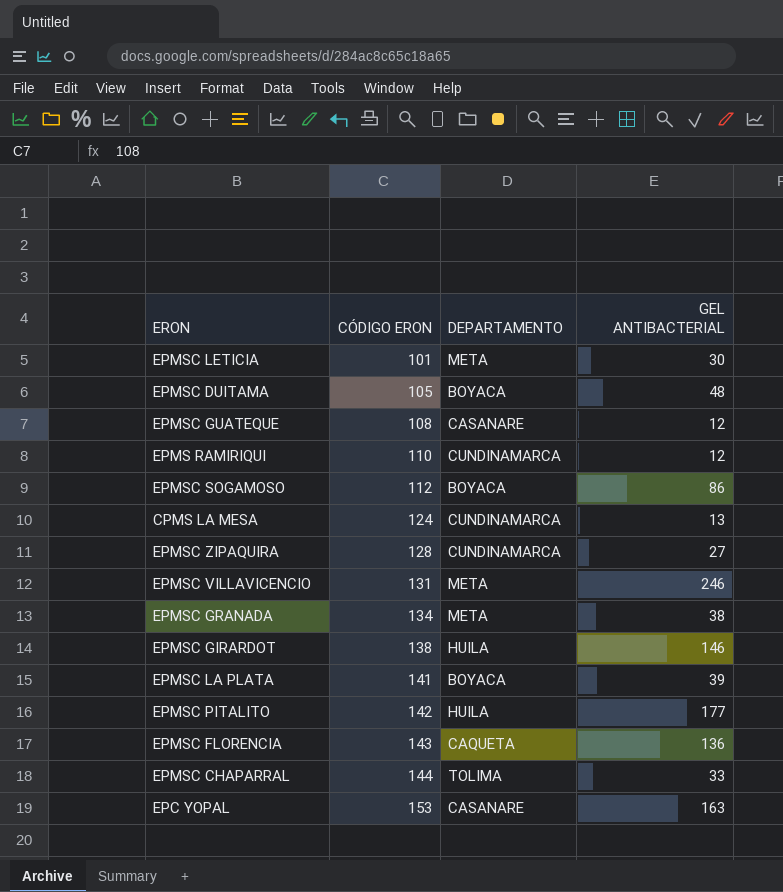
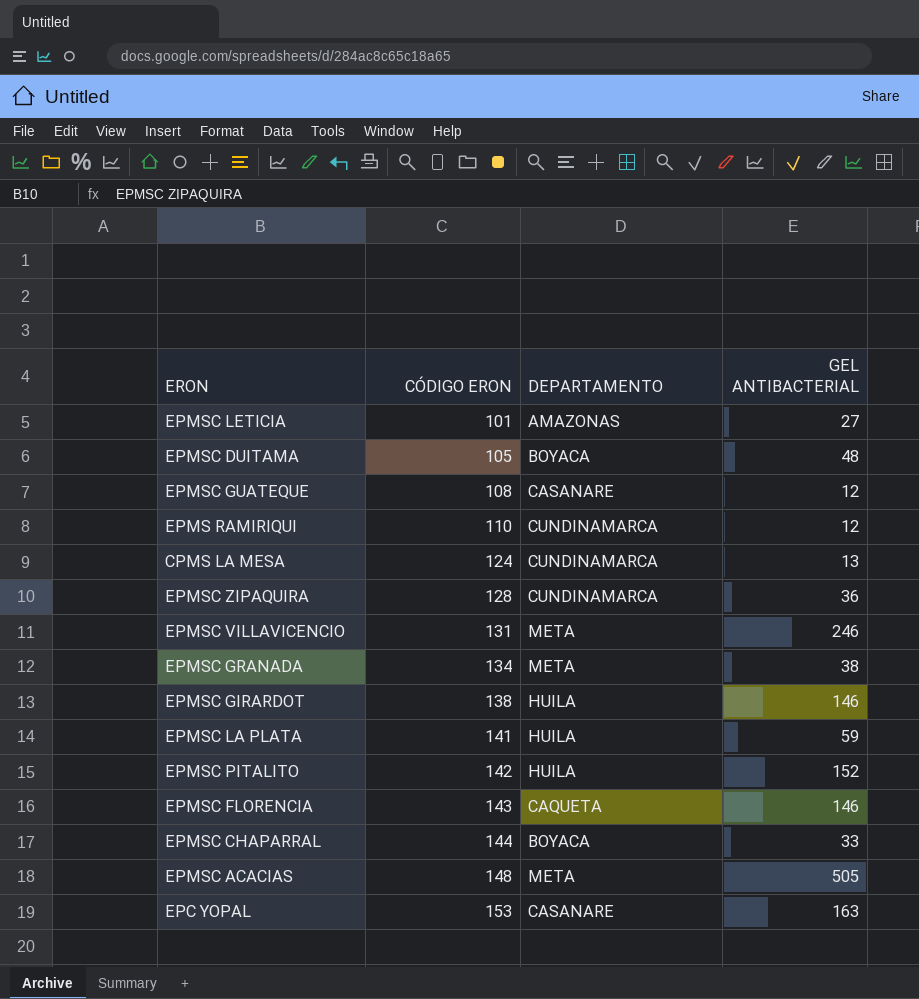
row EPMSC SOGAMOSO: 112 | BOYACA | 86 -> none
EPMSC LETICIA | DEPARTAMENTO: META -> AMAZONAS
EPMSC LETICIA | GEL ANTIBACTERIAL: 30 -> 27
EPMSC ZIPAQUIRA | GEL ANTIBACTERIAL: 27 -> 36
EPMSC LA PLATA | DEPARTAMENTO: BOYACA -> HUILA
EPMSC LA PLATA | GEL ANTIBACTERIAL: 39 -> 59
EPMSC PITALITO | GEL ANTIBACTERIAL: 177 -> 152
EPMSC FLORENCIA | GEL ANTIBACTERIAL: 136 -> 146
EPMSC CHAPARRAL | DEPARTAMENTO: TOLIMA -> BOYACA
row EPMSC ACACIAS: none -> 148 | META | 505

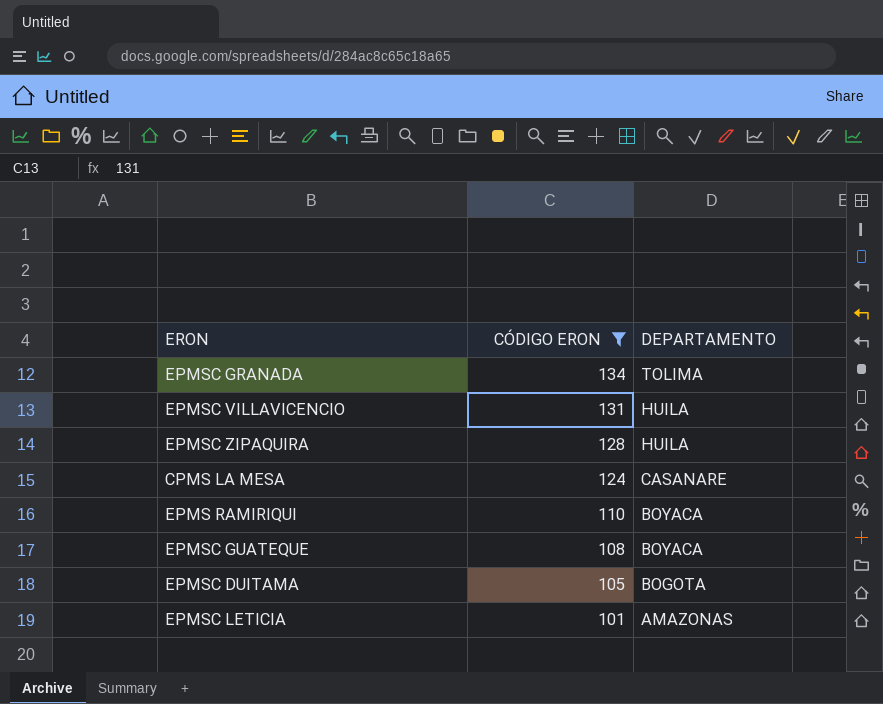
filter: none -> CÓDIGO ERON <= 134
row order: CÓDIGO ERON ascending -> CÓDIGO ERON descending
column GEL ANTIBACTERIAL | position: 4 -> none
EPMSC GRANADA | DEPARTAMENTO: META -> TOLIMA
EPMSC VILLAVICENCIO | DEPARTAMENTO: META -> HUILA
EPMSC ZIPAQUIRA | DEPARTAMENTO: CUNDINAMARCA -> HUILA
CPMS LA MESA | DEPARTAMENTO: CUNDINAMARCA -> CASANARE
EPMS RAMIRIQUI | DEPARTAMENTO: CUNDINAMARCA -> BOYACA
EPMSC GUATEQUE | DEPARTAMENTO: CASANARE -> BOYACA
EPMSC DUITAMA | DEPARTAMENTO: BOYACA -> BOGOTA

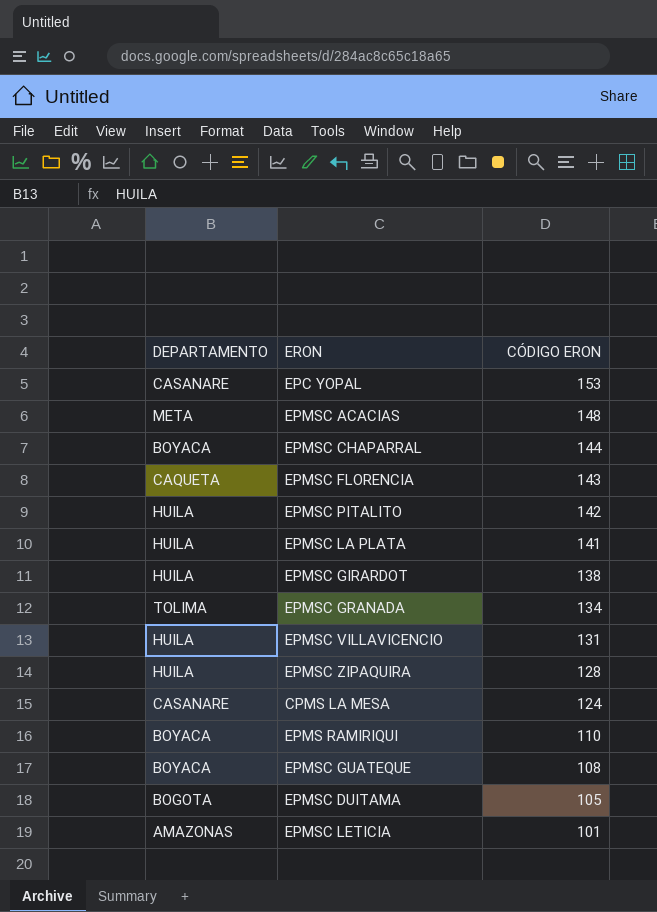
filter: CÓDIGO ERON <= 134 -> none
column DEPARTAMENTO | position: 3 -> 1

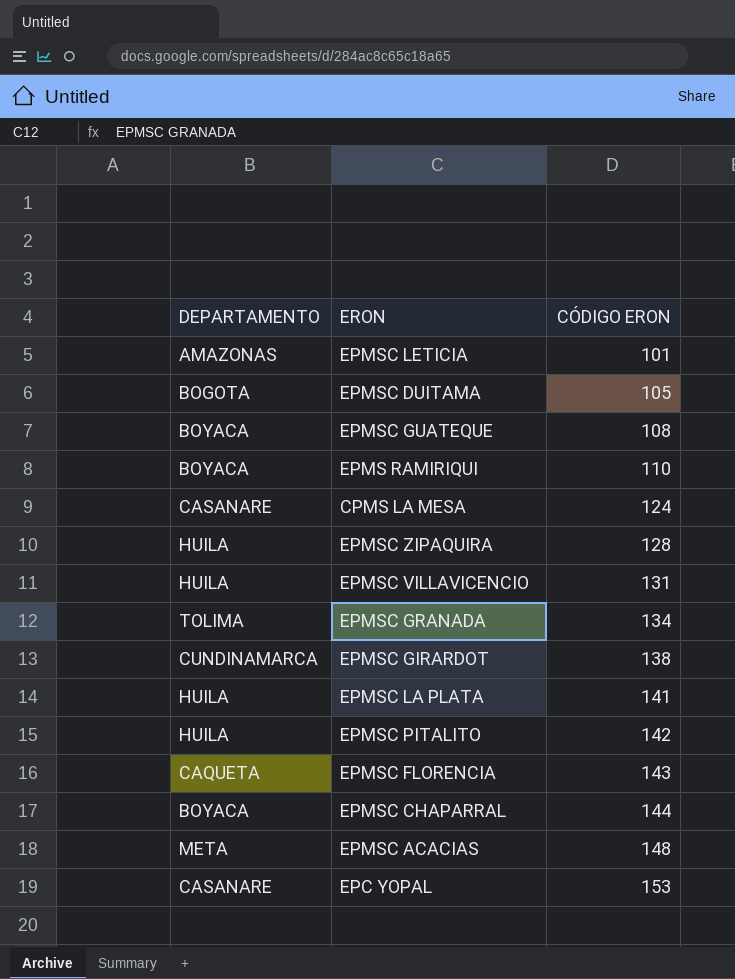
row order: CÓDIGO ERON descending -> CÓDIGO ERON ascending
EPMSC GIRARDOT | DEPARTAMENTO: HUILA -> CUNDINAMARCA

